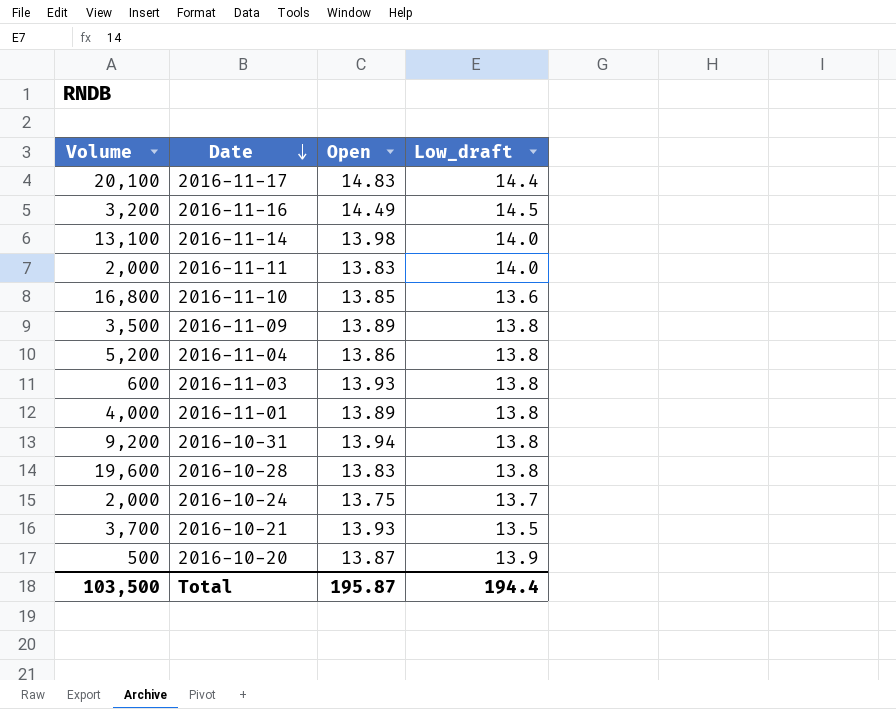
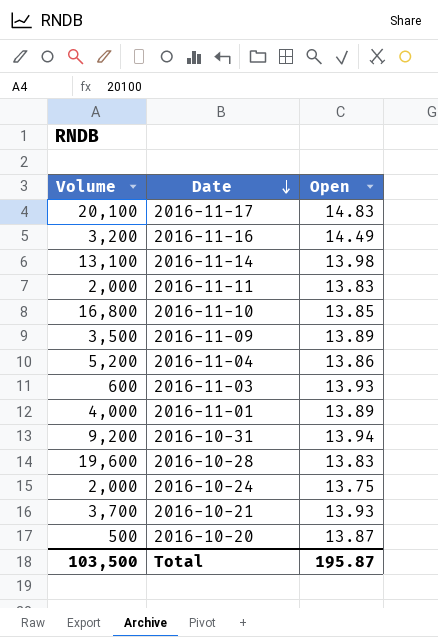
column Low_draft | position: 4 -> none

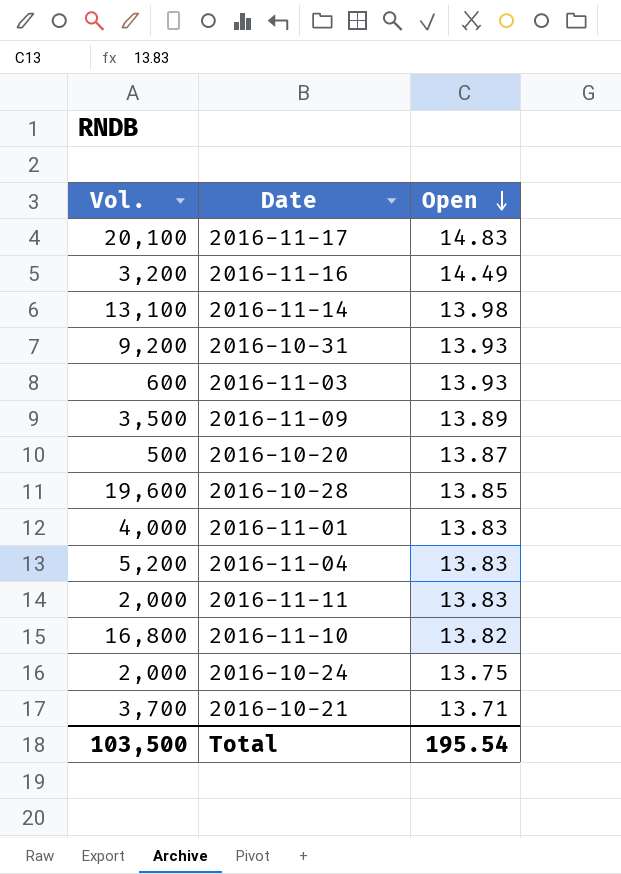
row order: Date descending -> Open descending
column name: Volume -> Vol.
2016-10-31 | Open: 13.94 -> 13.93
2016-10-28 | Open: 13.83 -> 13.85
2016-11-01 | Open: 13.89 -> 13.83
2016-11-04 | Open: 13.86 -> 13.83
2016-11-10 | Open: 13.85 -> 13.82
2016-10-21 | Open: 13.93 -> 13.71
Total | Open: 195.87 -> 195.54

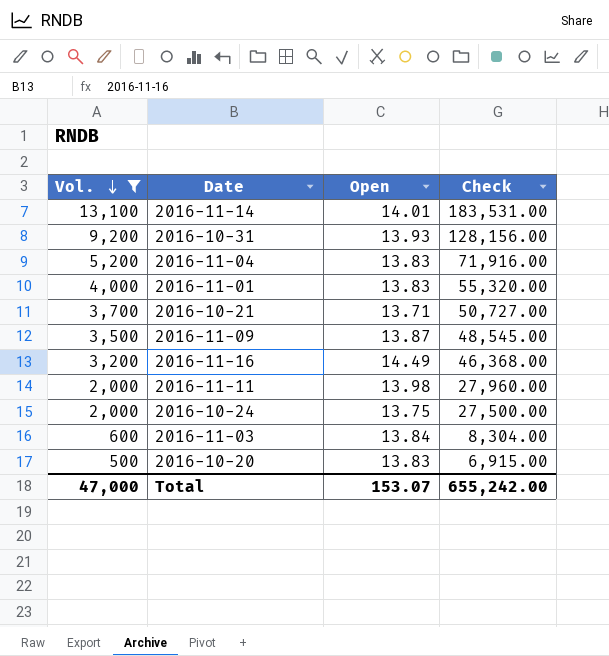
filter: none -> Vol. <= 13,100
row order: Open descending -> Vol. descending
column Check | formula: none -> [Vol.] * [Open]
2016-11-14 | Open: 13.98 -> 14.01
2016-11-09 | Open: 13.89 -> 13.87
2016-11-11 | Open: 13.83 -> 13.98
2016-11-03 | Open: 13.93 -> 13.84
2016-10-20 | Open: 13.87 -> 13.83
Total | Vol.: 103,500 -> 47,000
Total | Open: 195.54 -> 153.07

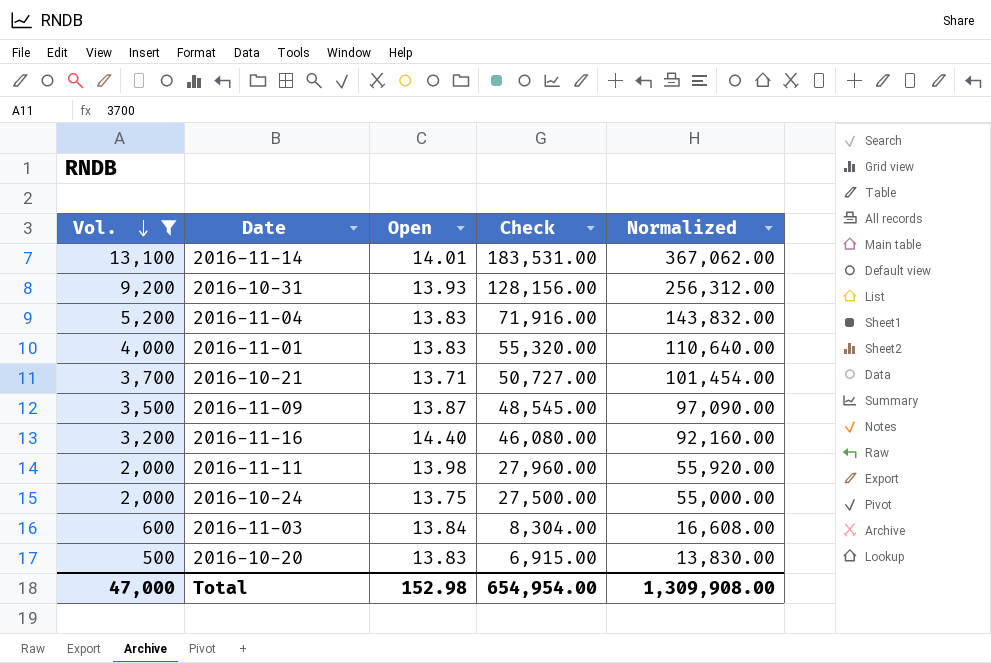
column Normalized | formula: none -> [Check] * 2
2016-11-16 | Open: 14.49 -> 14.40
2016-11-16 | Check: 46,368.00 -> 46,080.00
Total | Open: 153.07 -> 152.98
Total | Check: 655,242.00 -> 654,954.00

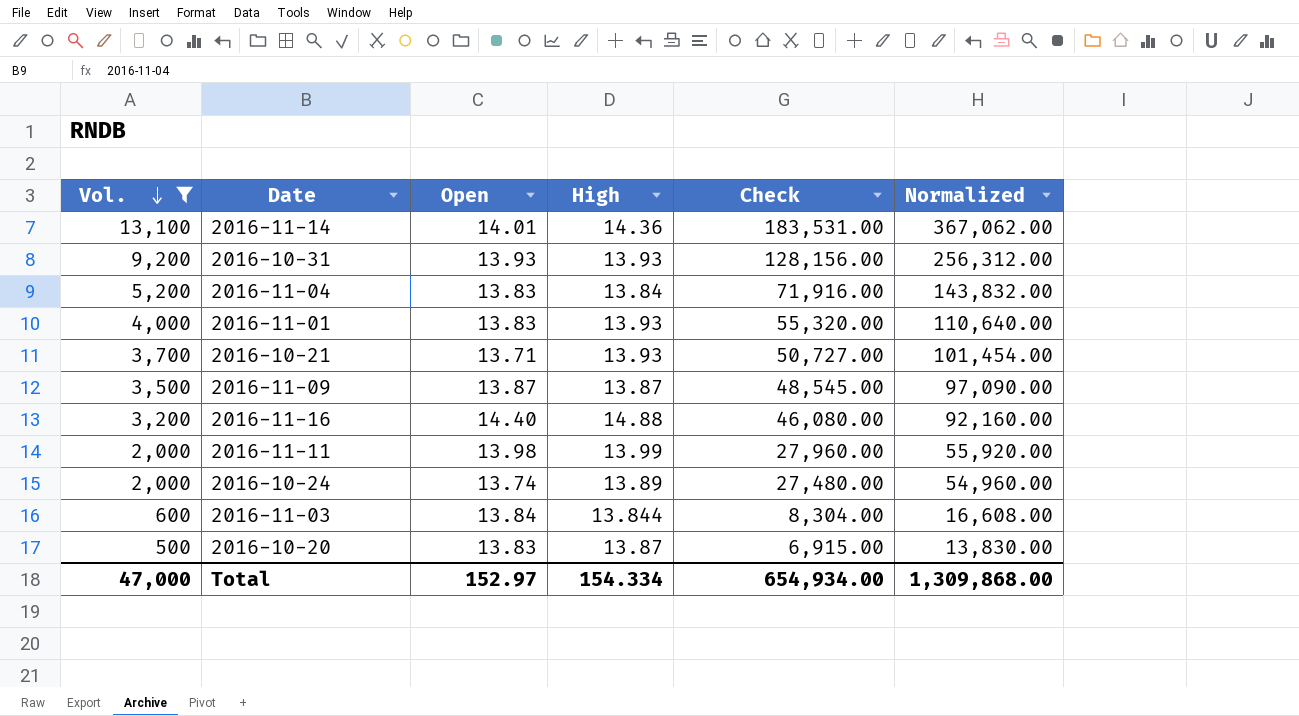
column High | position: none -> 4
2016-10-24 | Open: 13.75 -> 13.74
2016-10-24 | Check: 27,500.00 -> 27,480.00
2016-10-24 | Normalized: 55,000.00 -> 54,960.00
Total | Open: 152.98 -> 152.97
Total | Check: 654,954.00 -> 654,934.00
Total | Normalized: 1,309,908.00 -> 1,309,868.00

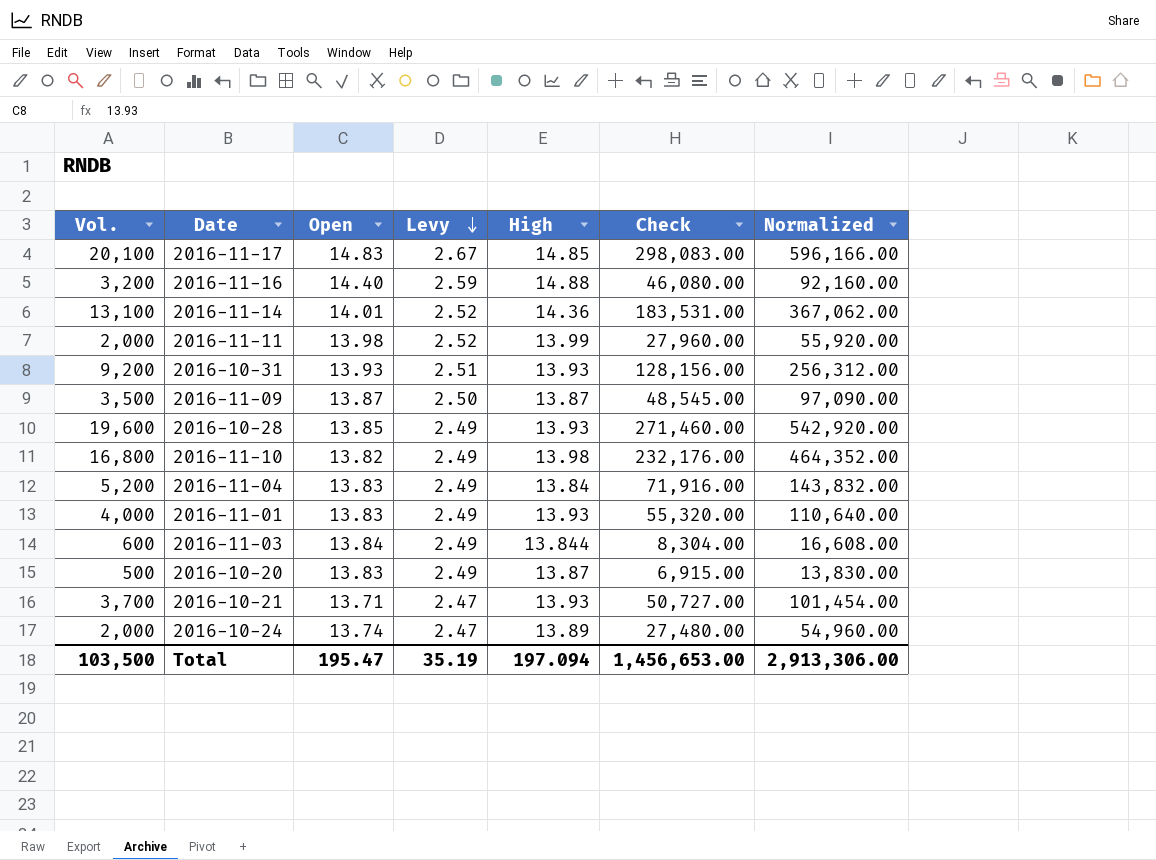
filter: Vol. <= 13,100 -> none
row order: Vol. descending -> Levy descending
column Levy | formula: none -> [Open] * 0.18
Total | Vol.: 47,000 -> 103,500
Total | Open: 152.97 -> 195.47
Total | High: 154.334 -> 197.094
Total | Check: 654,934.00 -> 1,456,653.00
Total | Normalized: 1,309,868.00 -> 2,913,306.00

